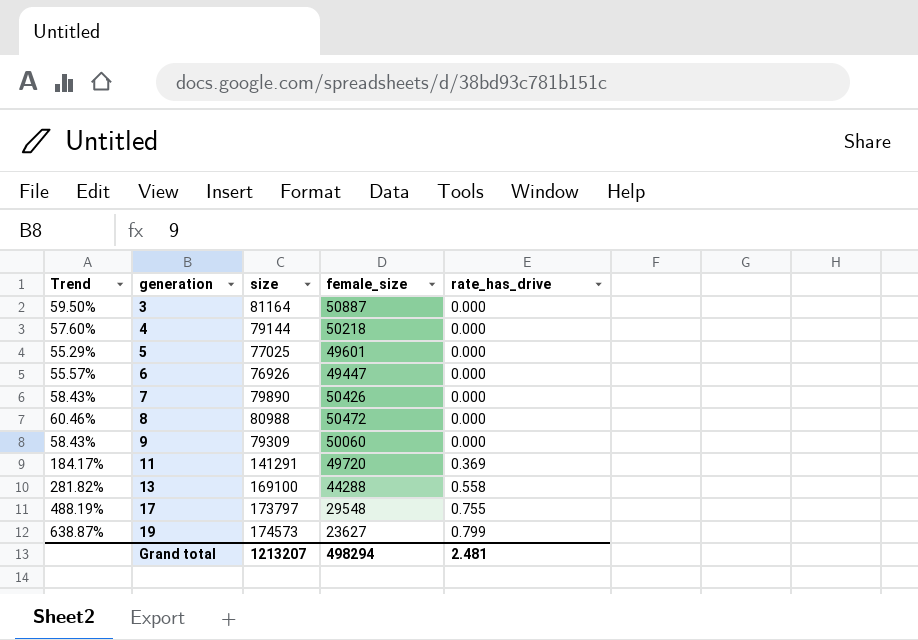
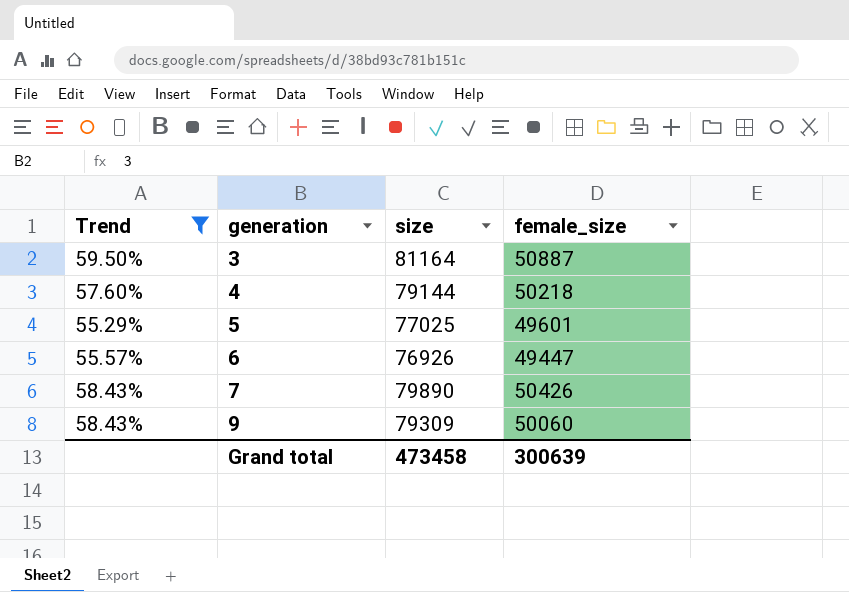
filter: none -> Trend <= 59.50%
column rate_has_drive | position: 5 -> none
Grand total | size: 1213207 -> 473458
Grand total | female_size: 498294 -> 300639

